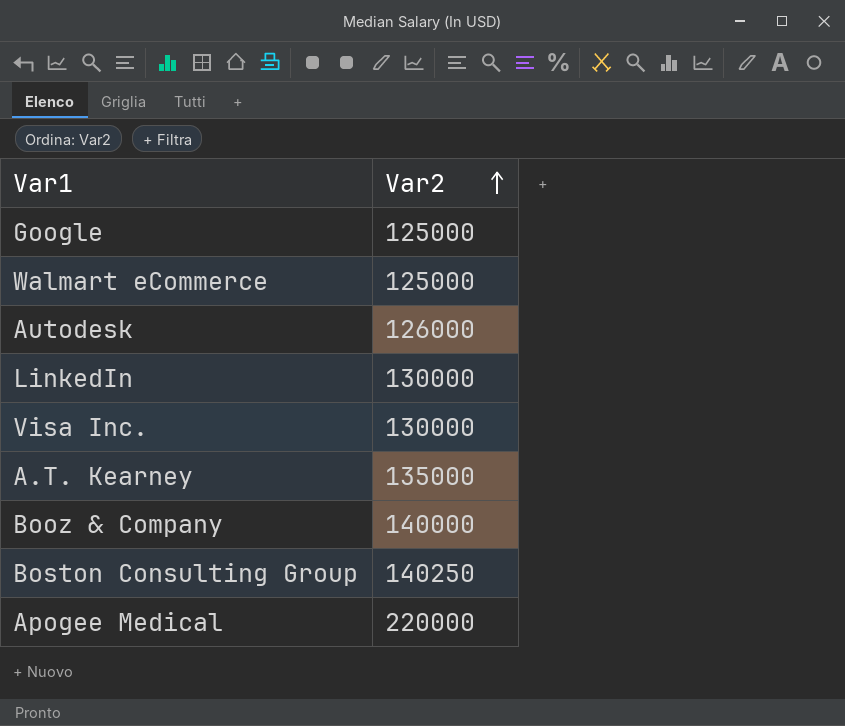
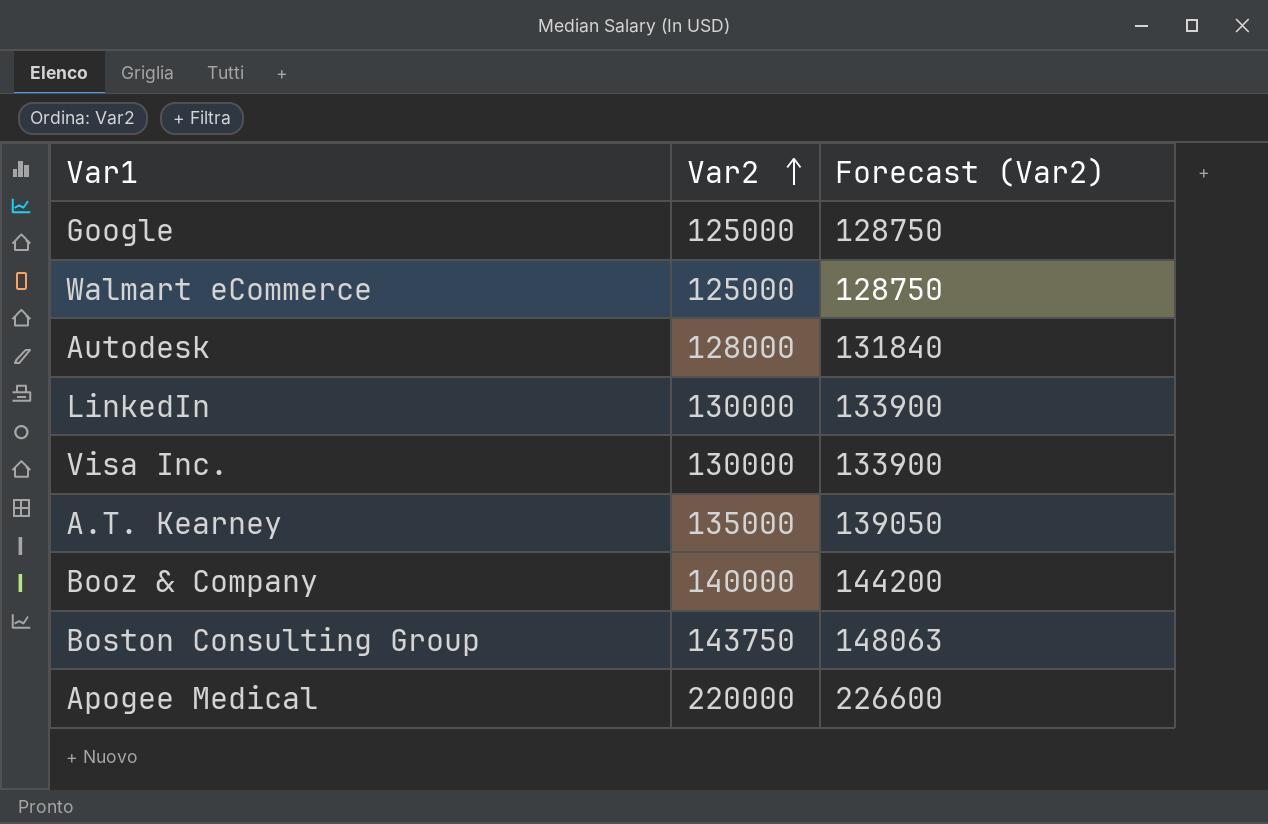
column Forecast (Var2) | formula: none -> [Var2] * 1.03
Autodesk | Var2: 126000 -> 128000
Boston Consulting Group | Var2: 140250 -> 143750

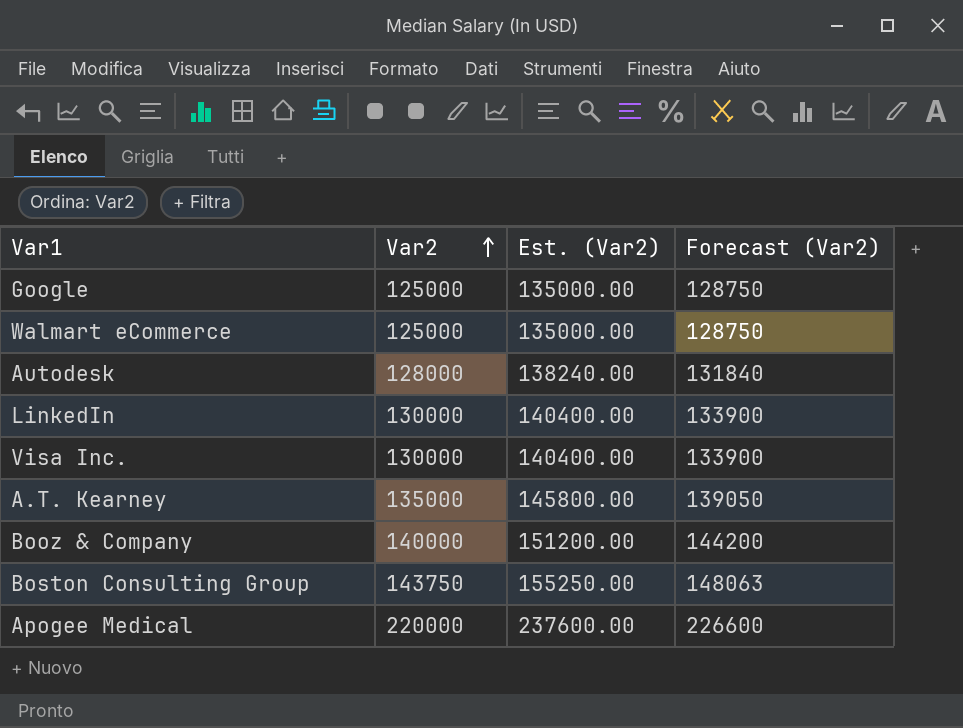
column Est. (Var2) | formula: none -> [Var2] * 1.08

